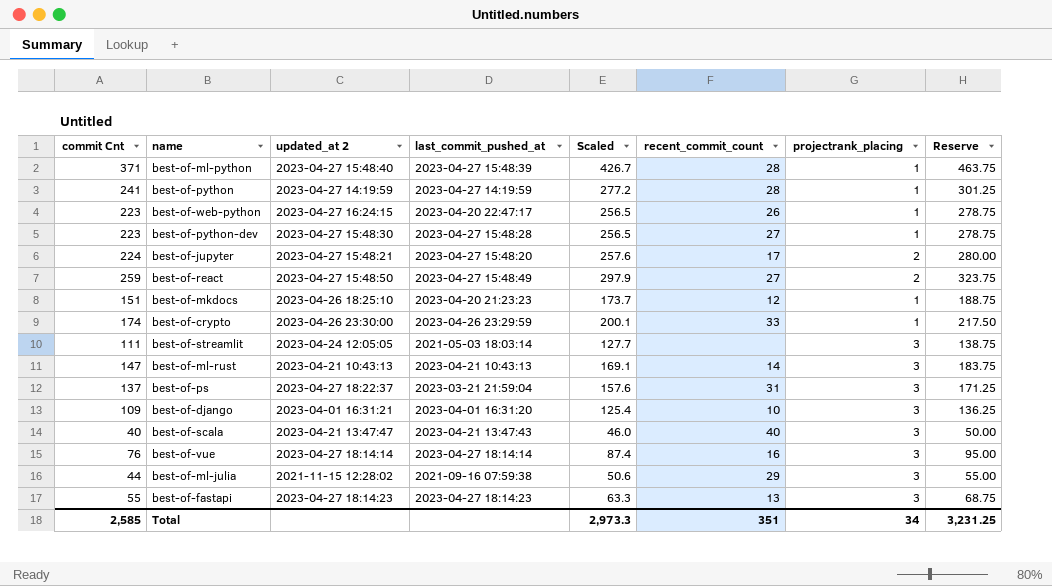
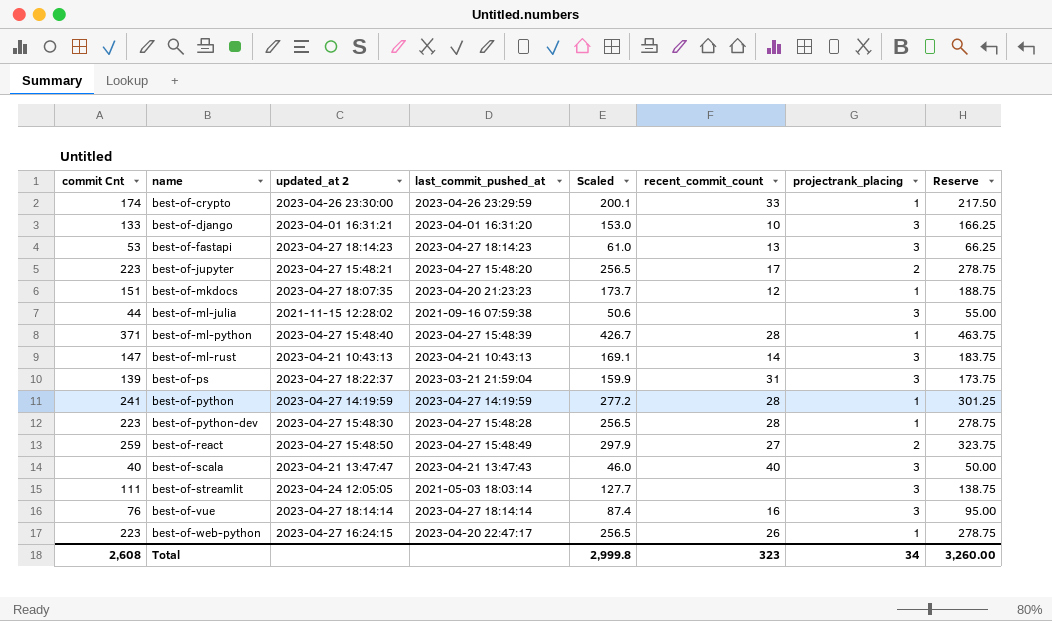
row order: none -> name ascending
best-of-django | commit Cnt: 109 -> 133
best-of-django | Scaled: 125.4 -> 153.0
best-of-django | Reserve: 136.25 -> 166.25
best-of-fastapi | commit Cnt: 55 -> 53
best-of-fastapi | Scaled: 63.3 -> 61.0
best-of-fastapi | Reserve: 68.75 -> 66.25
best-of-jupyter | commit Cnt: 224 -> 223
best-of-jupyter | Scaled: 257.6 -> 256.5
best-of-jupyter | Reserve: 280.00 -> 278.75
best-of-mkdocs | updated_at 2: 2023-04-26 18:25:10 -> 2023-04-27 18:07:35
best-of-ml-julia | recent_commit_count: 29 -> none
best-of-ps | commit Cnt: 137 -> 139
best-of-ps | Scaled: 157.6 -> 159.9
best-of-ps | Reserve: 171.25 -> 173.75
best-of-python-dev | recent_commit_count: 27 -> 28
Total | commit Cnt: 2,585 -> 2,608
Total | Scaled: 2,973.3 -> 2,999.8
Total | recent_commit_count: 351 -> 323
Total | Reserve: 3,231.25 -> 3,260.00

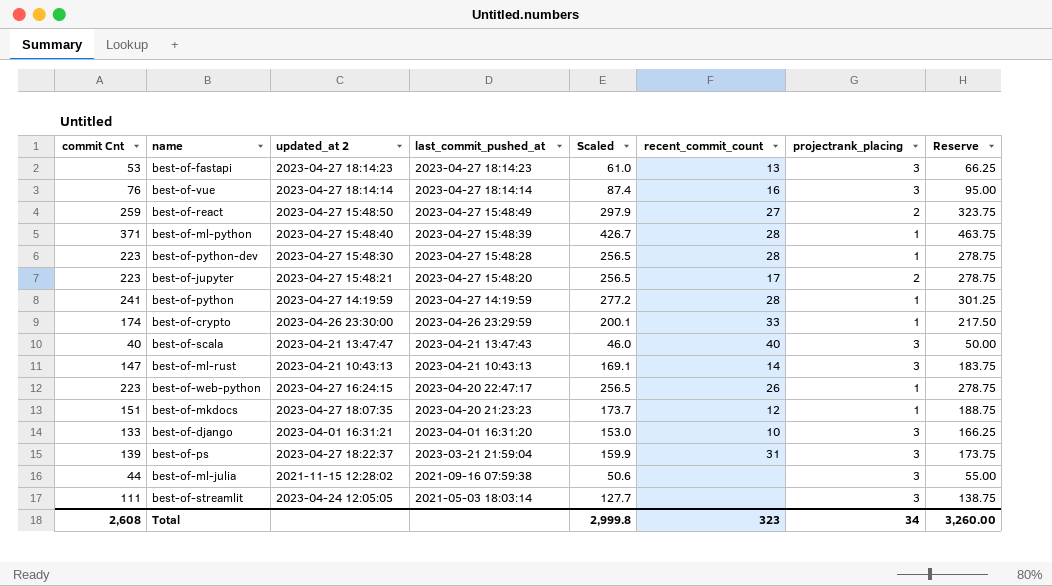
row order: name ascending -> last_commit_pushed_at descending

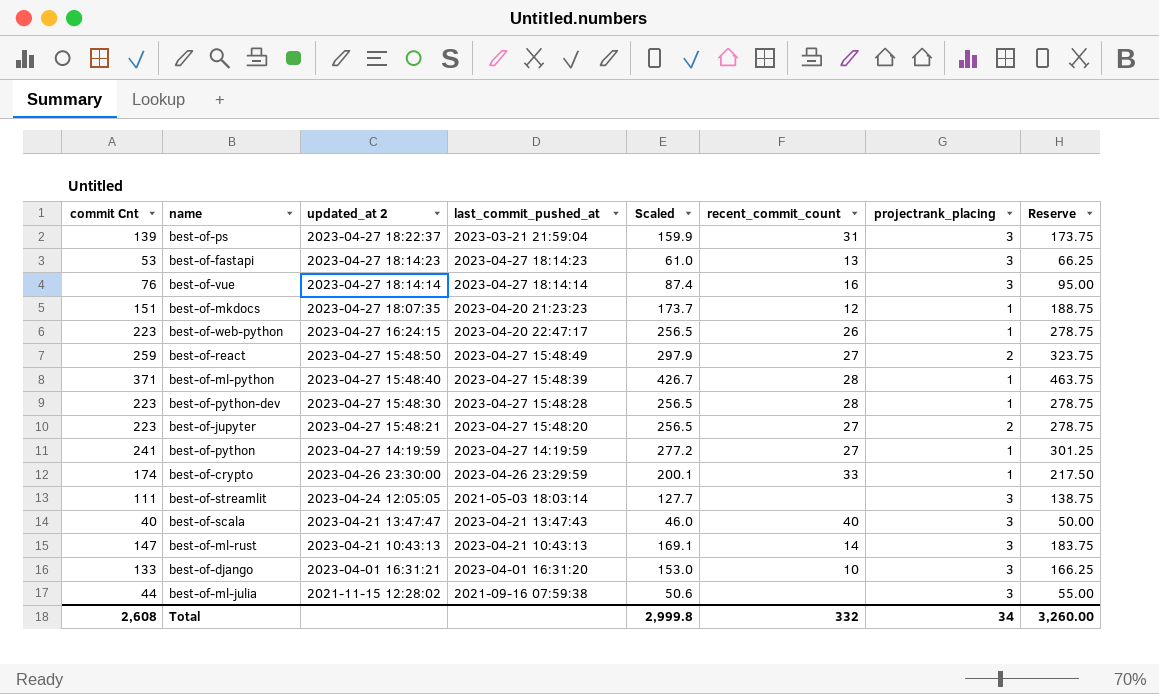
row order: last_commit_pushed_at descending -> updated_at 2 descending
best-of-jupyter | recent_commit_count: 17 -> 27
best-of-python | recent_commit_count: 28 -> 27
Total | recent_commit_count: 323 -> 332

